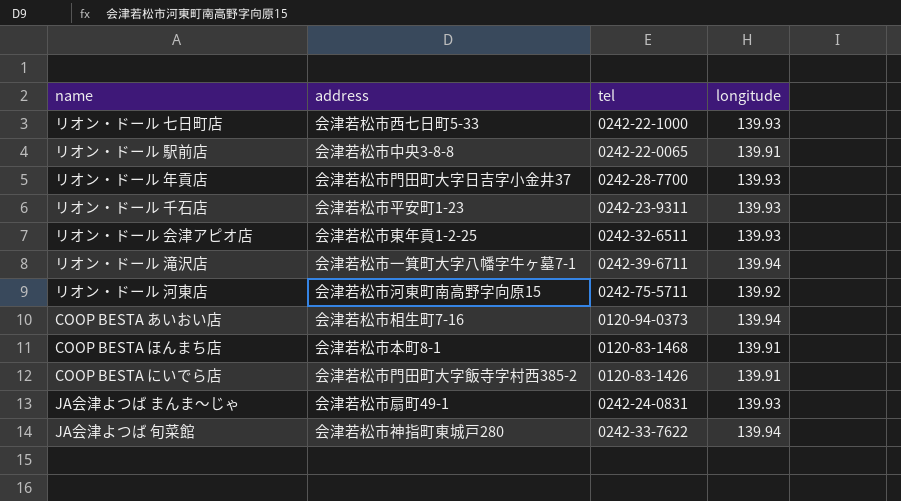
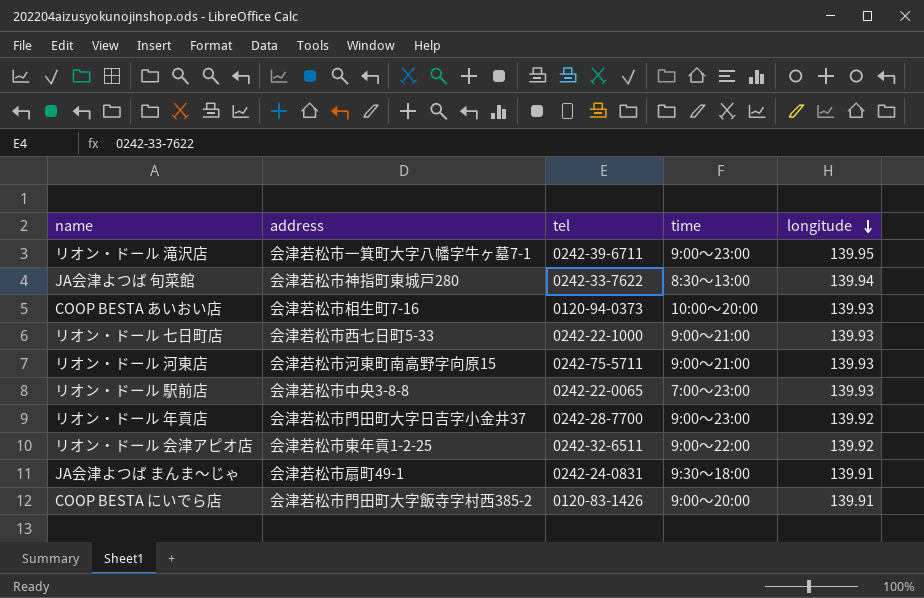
row order: none -> longitude descending
column time | position: none -> 4
row リオン・ドール 千石店: 会津若松市平安町1-23 | 0242-23-9311 | 139.93 -> none
row COOP BESTA ほんまち店: 会津若松市本町8-1 | 0120-83-1468 | 139.91 -> none
リオン・ドール 滝沢店 | longitude: 139.94 -> 139.95
COOP BESTA あいおい店 | longitude: 139.94 -> 139.93
リオン・ドール 河東店 | longitude: 139.92 -> 139.93
リオン・ドール 駅前店 | longitude: 139.91 -> 139.93
リオン・ドール 年貢店 | longitude: 139.93 -> 139.92
リオン・ドール 会津アピオ店 | longitude: 139.93 -> 139.92
JA会津よつば まんま～じゃ | longitude: 139.93 -> 139.91

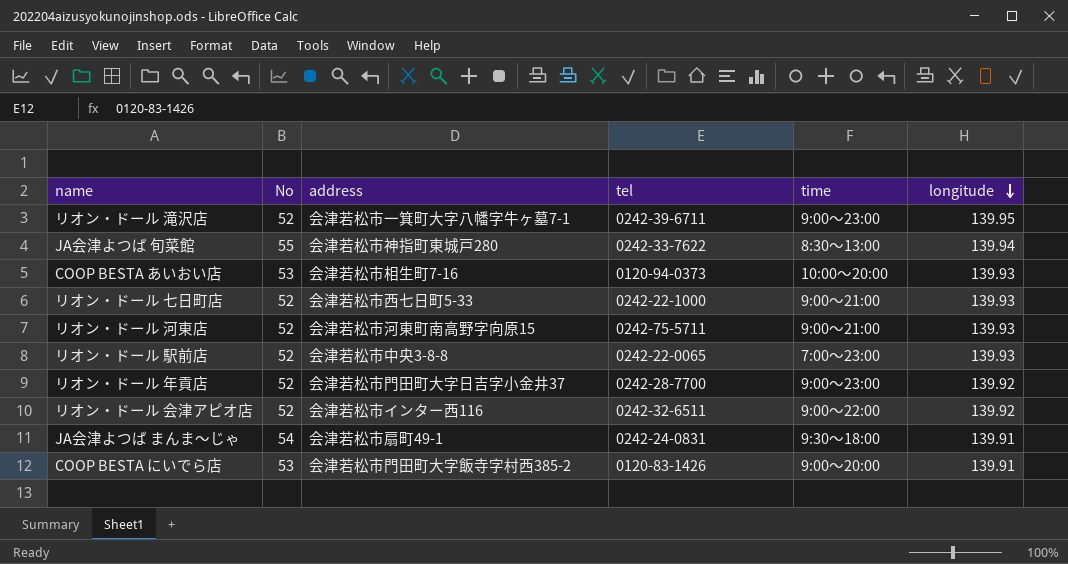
column No | position: none -> 2
リオン・ドール 会津アピオ店 | address: 会津若松市東年貢1-2-25 -> 会津若松市インター西116

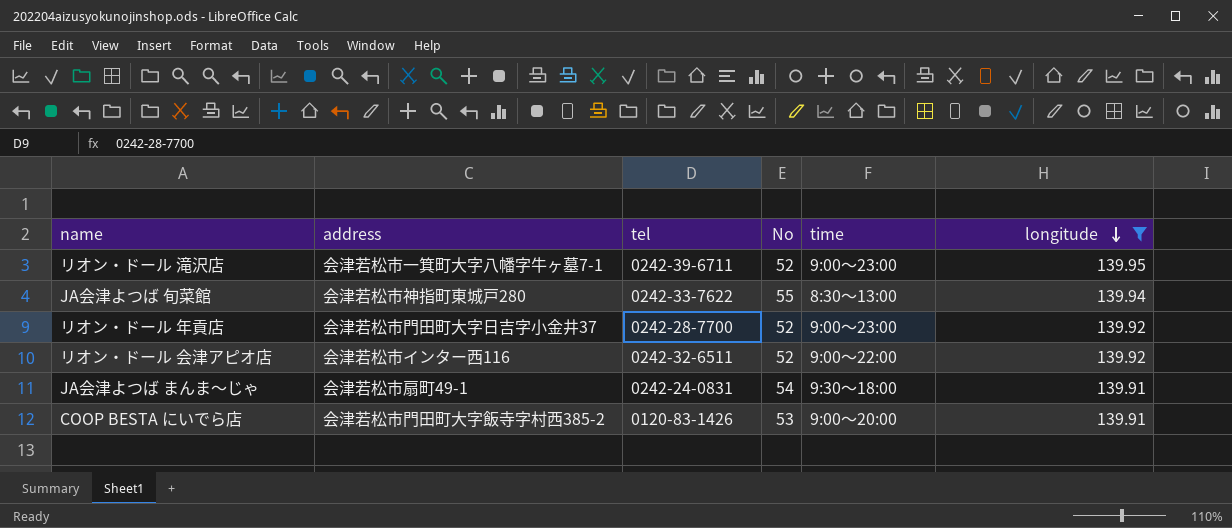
filter: none -> longitude != 139.93
column No | position: 2 -> 4

